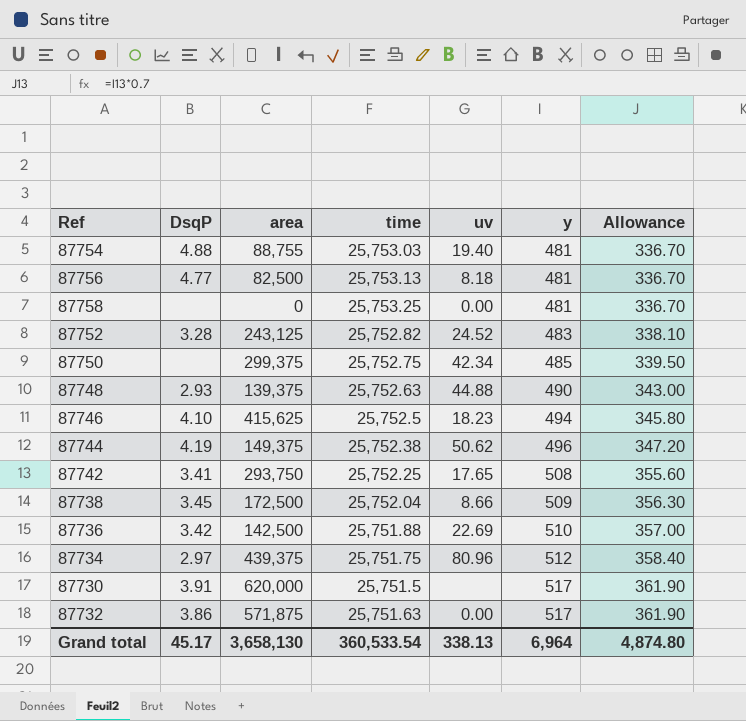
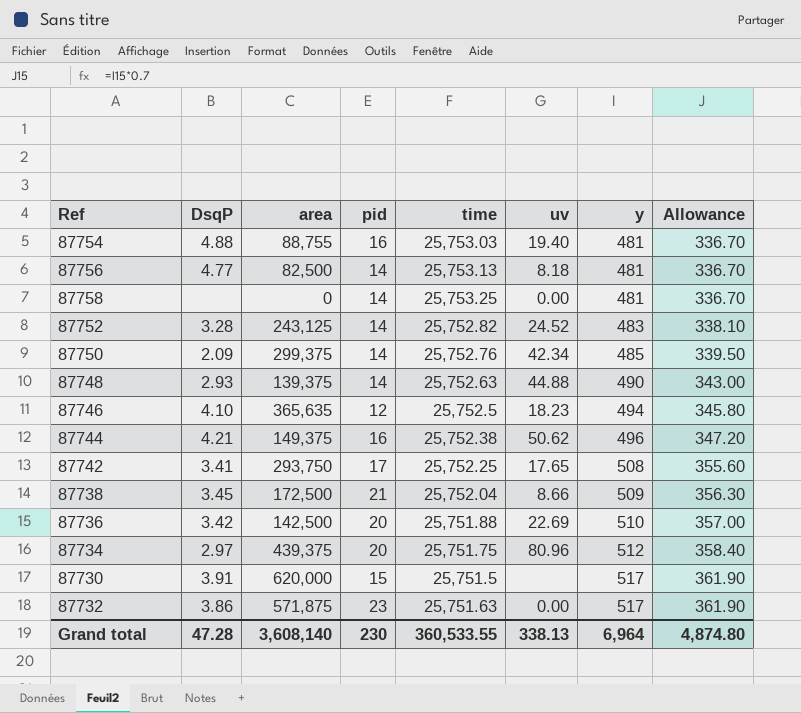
column pid | position: none -> 4
87750 | DsqP: none -> 2.09
87750 | time: 25,752.75 -> 25,752.76
87746 | area: 415,625 -> 365,635
87744 | DsqP: 4.19 -> 4.21
Grand total | DsqP: 45.17 -> 47.28
Grand total | area: 3,658,130 -> 3,608,140
Grand total | time: 360,533.54 -> 360,533.55

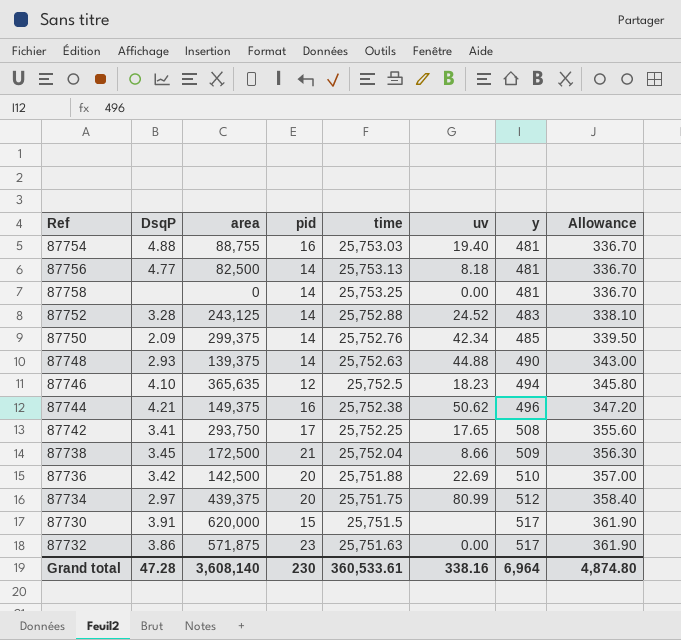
87752 | time: 25,752.82 -> 25,752.88
87734 | uv: 80.96 -> 80.99
Grand total | time: 360,533.55 -> 360,533.61
Grand total | uv: 338.13 -> 338.16

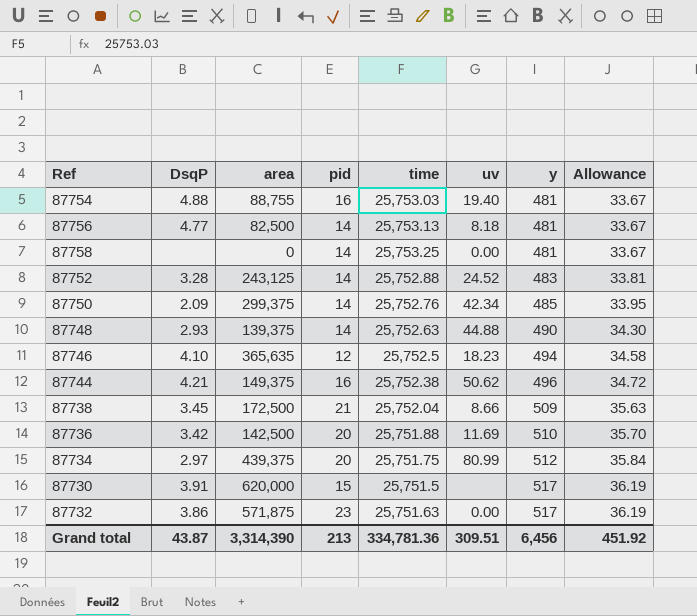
column Allowance | formula: [y] * 0.7 -> [y] * 0.07
row 87742: 3.41 | 293,750 | 17 | 25,752.25 | 17.65 | 508 | 355.60 -> none
87736 | uv: 22.69 -> 11.69
Grand total | DsqP: 47.28 -> 43.87
Grand total | area: 3,608,140 -> 3,314,390
Grand total | pid: 230 -> 213
Grand total | time: 360,533.61 -> 334,781.36
Grand total | uv: 338.16 -> 309.51
Grand total | y: 6,964 -> 6,456
Grand total | Allowance: 4,874.80 -> 451.92

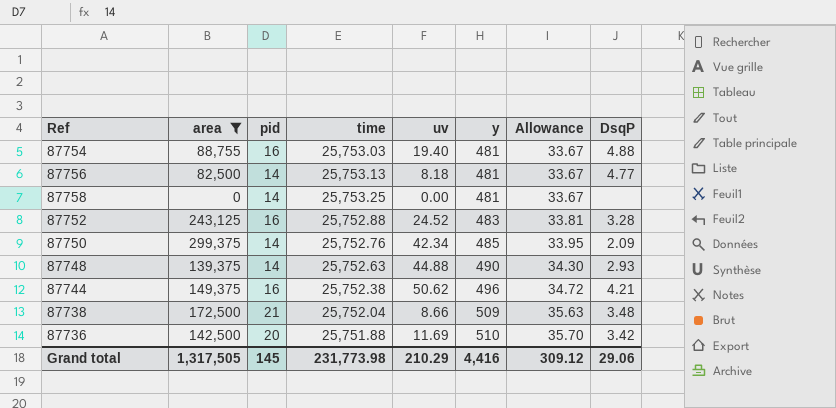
filter: none -> area <= 299,375
column DsqP | position: 2 -> 8
87752 | pid: 14 -> 16
87738 | DsqP: 3.45 -> 3.48
Grand total | area: 3,314,390 -> 1,317,505
Grand total | pid: 213 -> 145
Grand total | time: 334,781.36 -> 231,773.98
Grand total | uv: 309.51 -> 210.29
Grand total | y: 6,456 -> 4,416
Grand total | Allowance: 451.92 -> 309.12
Grand total | DsqP: 43.87 -> 29.06

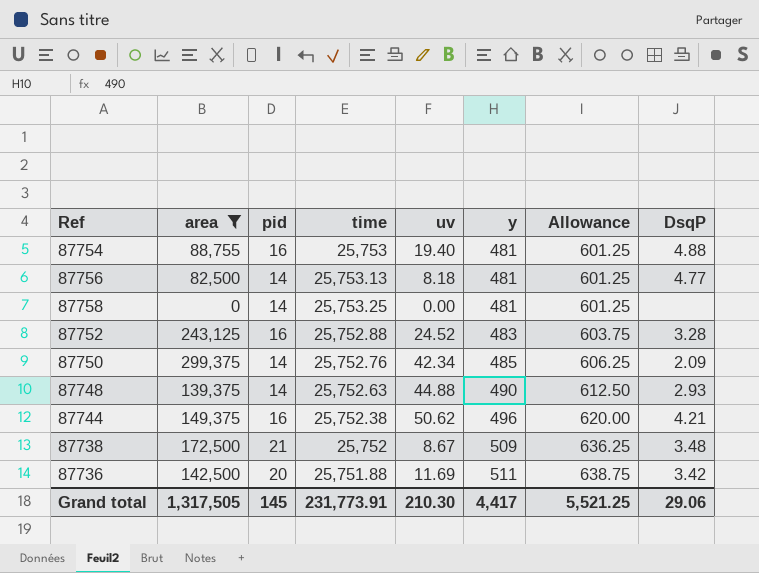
column Allowance | formula: [y] * 0.07 -> [y] * 1.25
87754 | time: 25,753.03 -> 25,753
87738 | time: 25,752.04 -> 25,752
87738 | uv: 8.66 -> 8.67
87736 | y: 510 -> 511
Grand total | time: 231,773.98 -> 231,773.91
Grand total | uv: 210.29 -> 210.30
Grand total | y: 4,416 -> 4,417
Grand total | Allowance: 309.12 -> 5,521.25

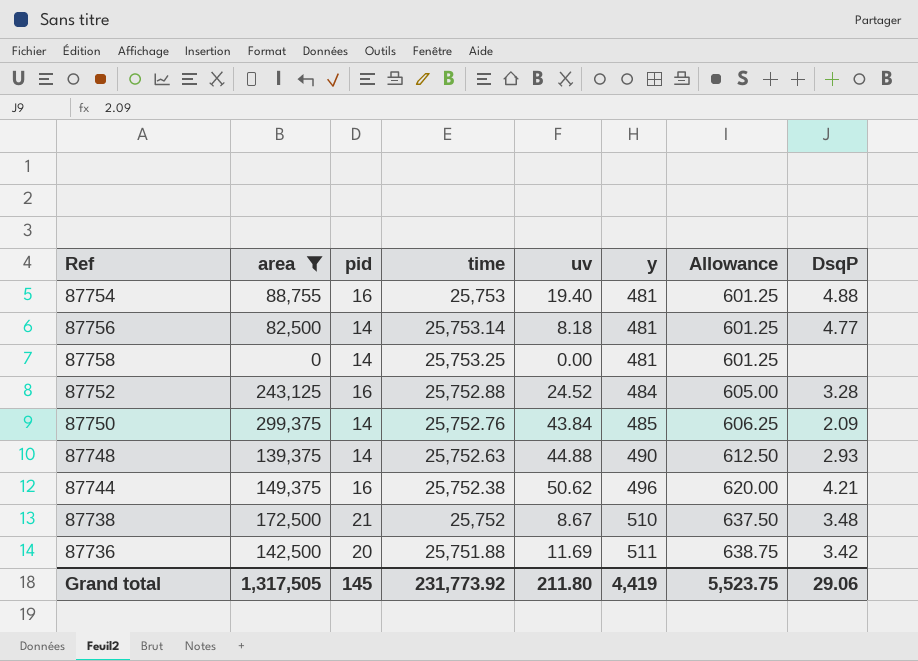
87756 | time: 25,753.13 -> 25,753.14
87752 | y: 483 -> 484
87752 | Allowance: 603.75 -> 605.00
87750 | uv: 42.34 -> 43.84
87738 | y: 509 -> 510
87738 | Allowance: 636.25 -> 637.50
Grand total | time: 231,773.91 -> 231,773.92
Grand total | uv: 210.30 -> 211.80
Grand total | y: 4,417 -> 4,419
Grand total | Allowance: 5,521.25 -> 5,523.75

